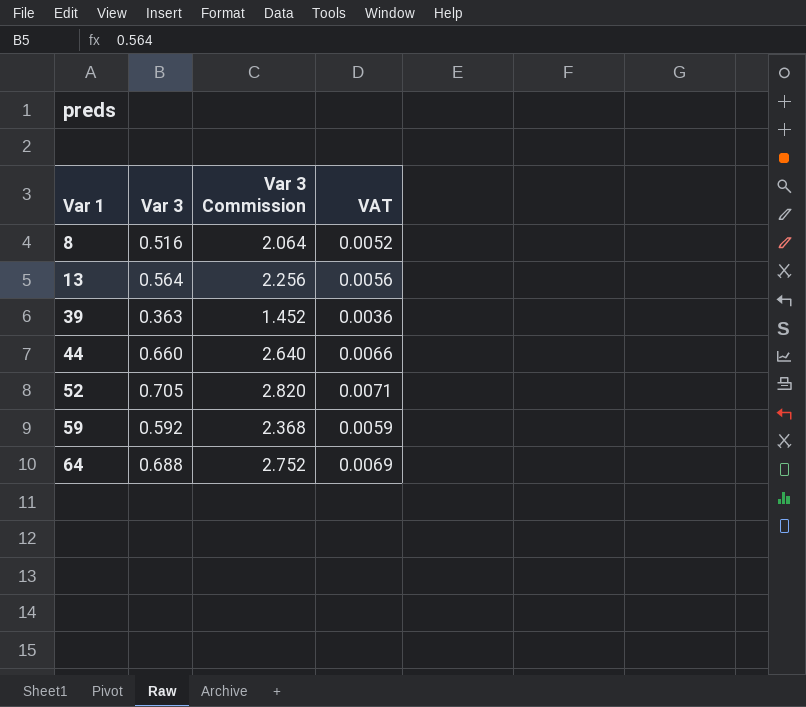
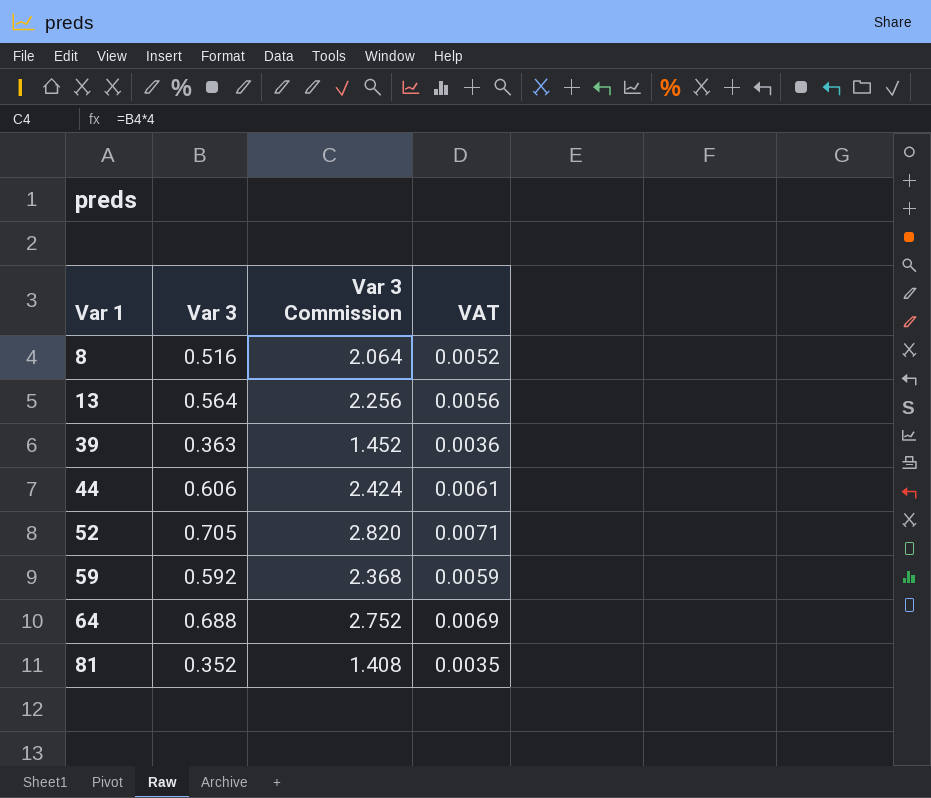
44 | Var 3: 0.660 -> 0.606
44 | Var 3 Commission: 2.640 -> 2.424
44 | VAT: 0.0066 -> 0.0061
row 81: none -> 0.352 | 1.408 | 0.0035

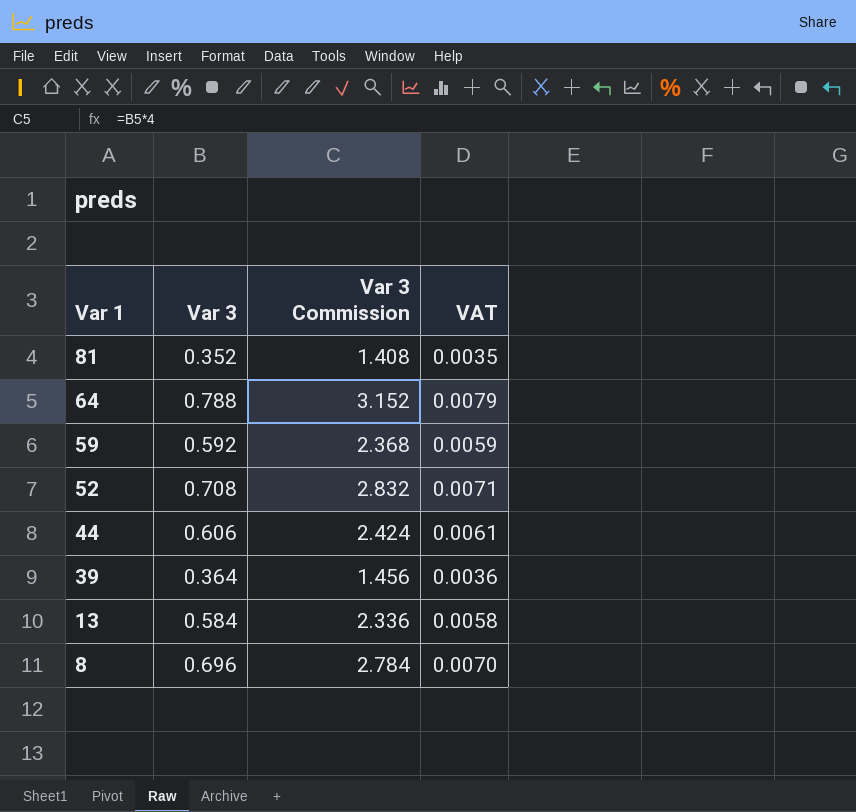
row order: Var 1 ascending -> Var 1 descending
64 | Var 3: 0.688 -> 0.788
64 | Var 3 Commission: 2.752 -> 3.152
64 | VAT: 0.0069 -> 0.0079
52 | Var 3: 0.705 -> 0.708
52 | Var 3 Commission: 2.820 -> 2.832
39 | Var 3: 0.363 -> 0.364
39 | Var 3 Commission: 1.452 -> 1.456
13 | Var 3: 0.564 -> 0.584
13 | Var 3 Commission: 2.256 -> 2.336
13 | VAT: 0.0056 -> 0.0058
8 | Var 3: 0.516 -> 0.696
8 | Var 3 Commission: 2.064 -> 2.784
8 | VAT: 0.0052 -> 0.0070

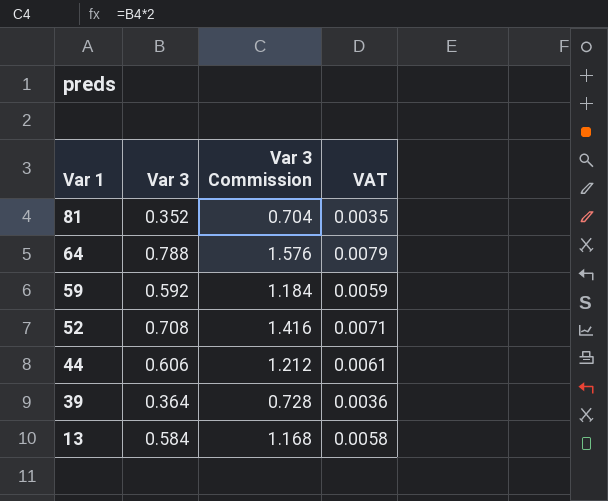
column Var 3 Commission | formula: [Var 3] * 4 -> [Var 3] * 2
row 8: 0.696 | 2.784 | 0.0070 -> none

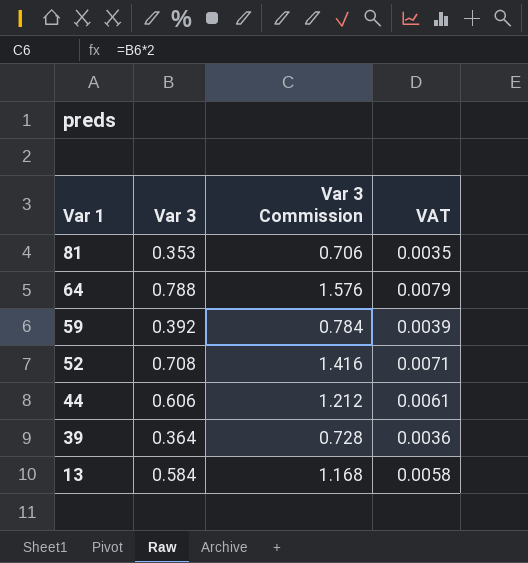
81 | Var 3: 0.352 -> 0.353
81 | Var 3 Commission: 0.704 -> 0.706
59 | Var 3: 0.592 -> 0.392
59 | Var 3 Commission: 1.184 -> 0.784
59 | VAT: 0.0059 -> 0.0039

